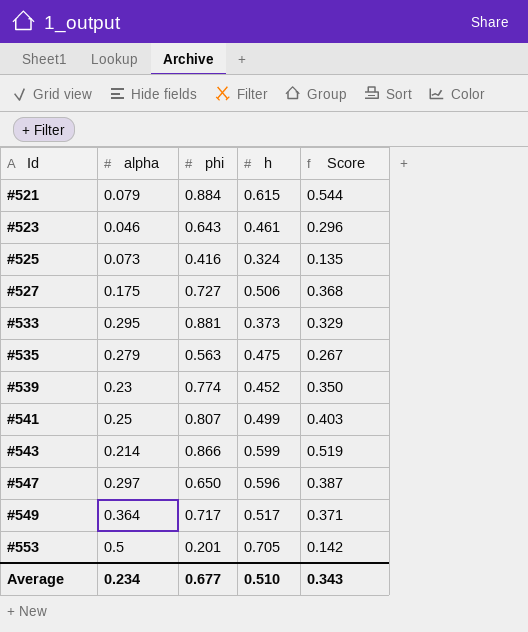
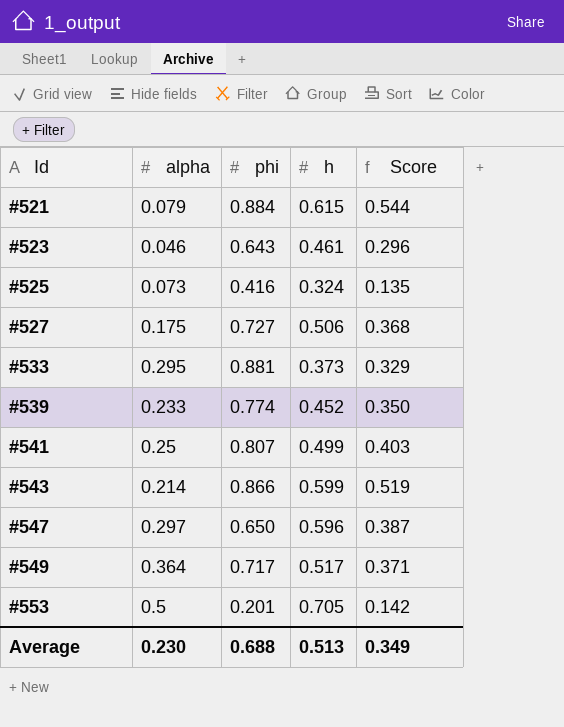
row #535: 0.279 | 0.563 | 0.475 | 0.267 -> none
#539 | alpha: 0.23 -> 0.233
Average | alpha: 0.234 -> 0.230
Average | phi: 0.677 -> 0.688
Average | h: 0.510 -> 0.513
Average | Score: 0.343 -> 0.349

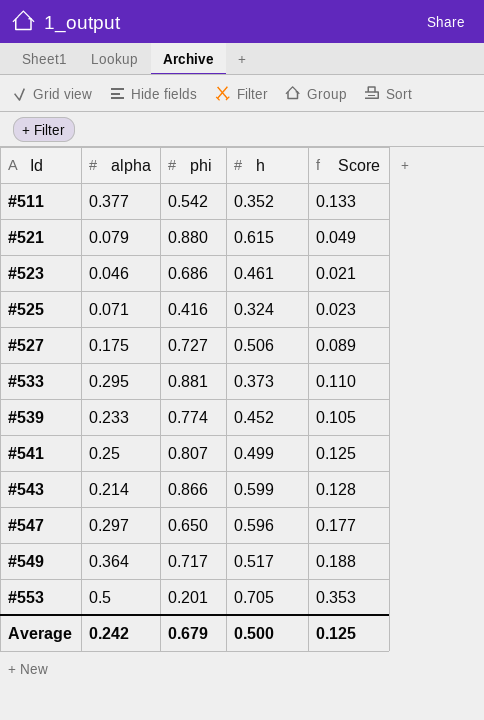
column Score | formula: [phi] * [h] -> [alpha] * [h]
row #511: none -> 0.377 | 0.542 | 0.352 | 0.133
#521 | phi: 0.884 -> 0.880
#523 | phi: 0.643 -> 0.686
#525 | alpha: 0.073 -> 0.071
Average | alpha: 0.230 -> 0.242
Average | phi: 0.688 -> 0.679
Average | h: 0.513 -> 0.500
Average | Score: 0.349 -> 0.125

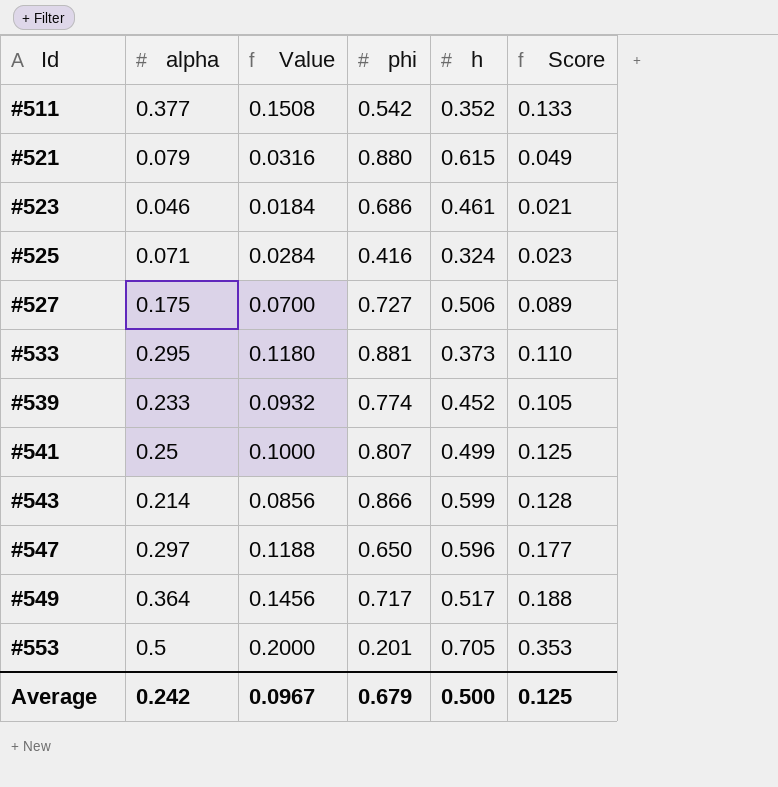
column Value | formula: none -> [alpha] * 0.4

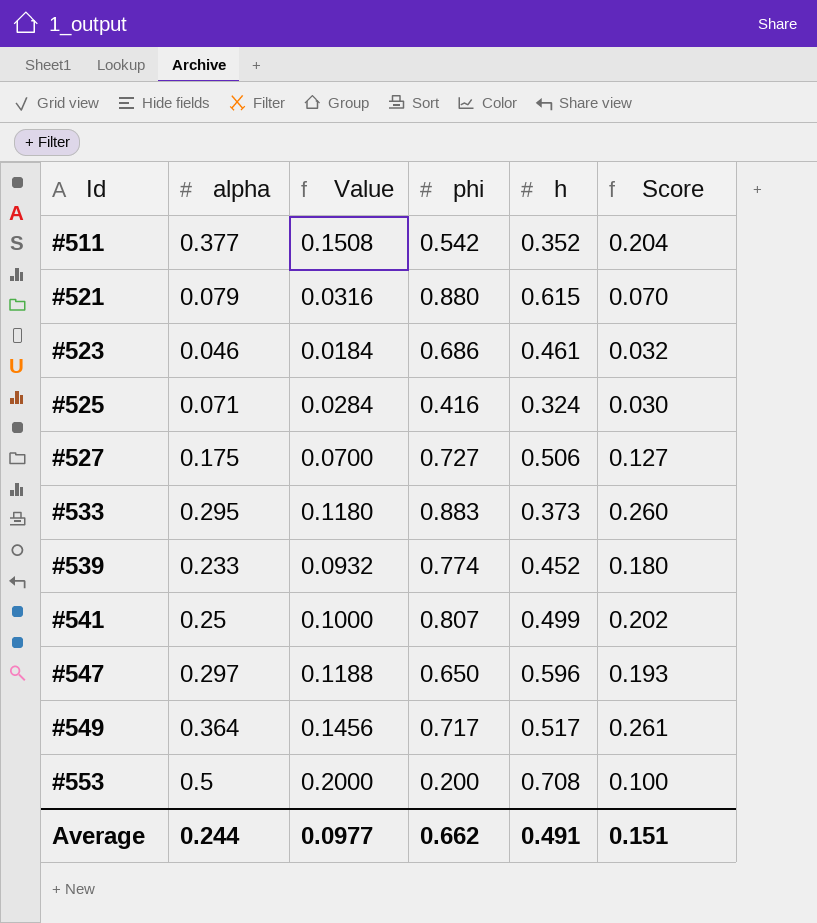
column Score | formula: [alpha] * [h] -> [alpha] * [phi]
row #543: 0.214 | 0.0856 | 0.866 | 0.599 | 0.128 -> none
#533 | phi: 0.881 -> 0.883
#553 | phi: 0.201 -> 0.200
#553 | h: 0.705 -> 0.708
Average | alpha: 0.242 -> 0.244
Average | Value: 0.0967 -> 0.0977
Average | phi: 0.679 -> 0.662
Average | h: 0.500 -> 0.491
Average | Score: 0.125 -> 0.151

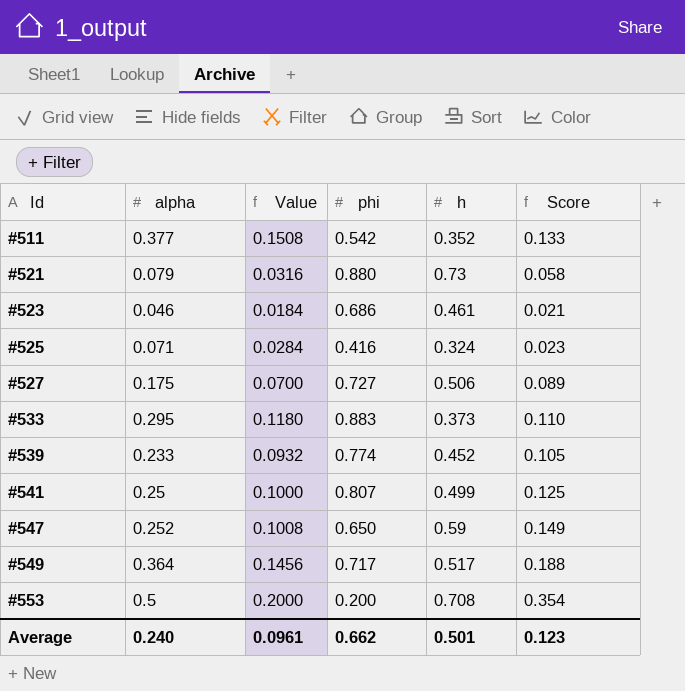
column Score | formula: [alpha] * [phi] -> [alpha] * [h]
#521 | h: 0.615 -> 0.73
#547 | alpha: 0.297 -> 0.252
#547 | Value: 0.1188 -> 0.1008
#547 | h: 0.596 -> 0.59
Average | alpha: 0.244 -> 0.240
Average | Value: 0.0977 -> 0.0961
Average | h: 0.491 -> 0.501
Average | Score: 0.151 -> 0.123

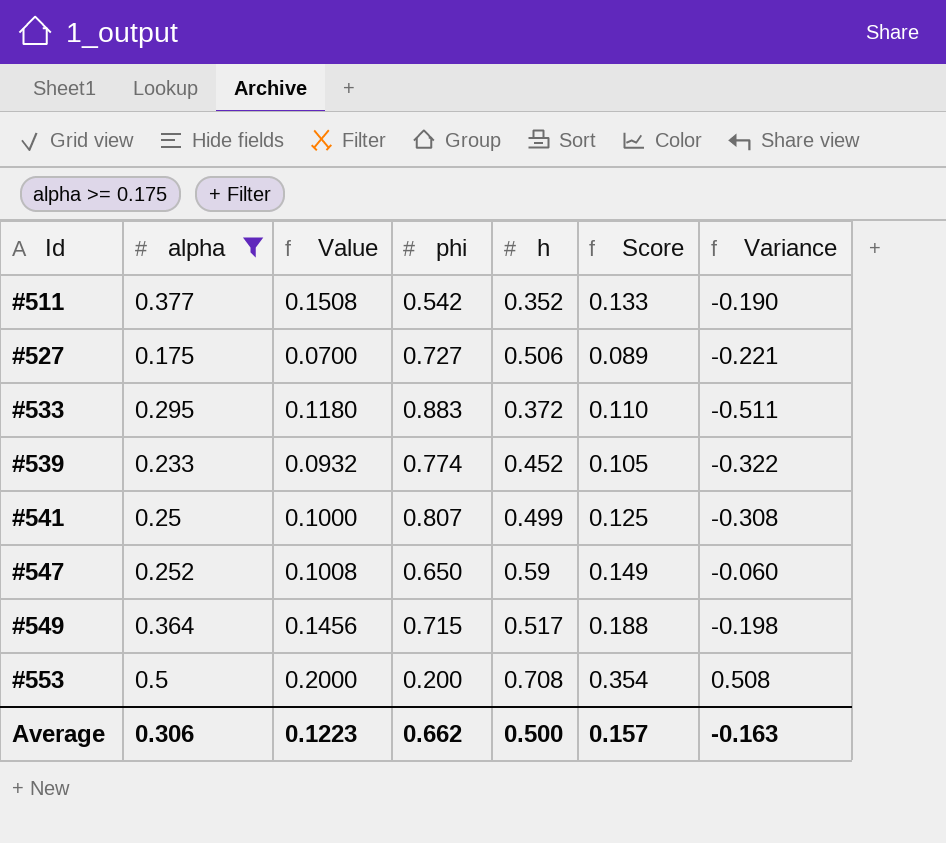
filter: none -> alpha >= 0.175
column Variance | formula: none -> [h] - [phi]
#533 | h: 0.373 -> 0.372
#549 | phi: 0.717 -> 0.715
Average | alpha: 0.240 -> 0.306
Average | Value: 0.0961 -> 0.1223
Average | h: 0.501 -> 0.500
Average | Score: 0.123 -> 0.157

